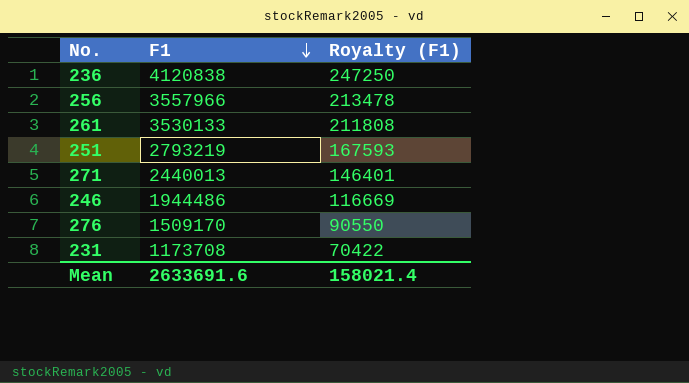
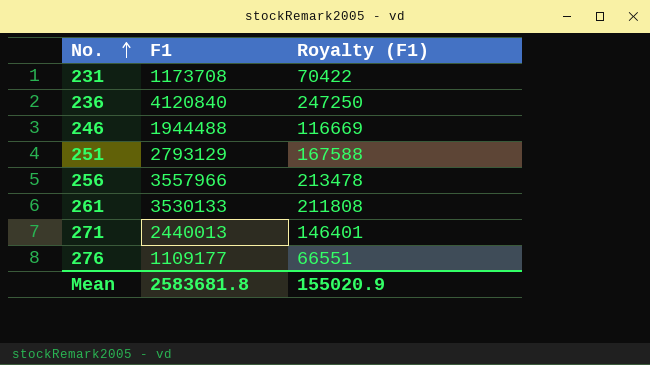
row order: F1 descending -> No. ascending
236 | F1: 4120838 -> 4120840
246 | F1: 1944486 -> 1944488
251 | F1: 2793219 -> 2793129
251 | Royalty (F1): 167593 -> 167588
276 | F1: 1509170 -> 1109177
276 | Royalty (F1): 90550 -> 66551
Mean | F1: 2633691.6 -> 2583681.8
Mean | Royalty (F1): 158021.4 -> 155020.9

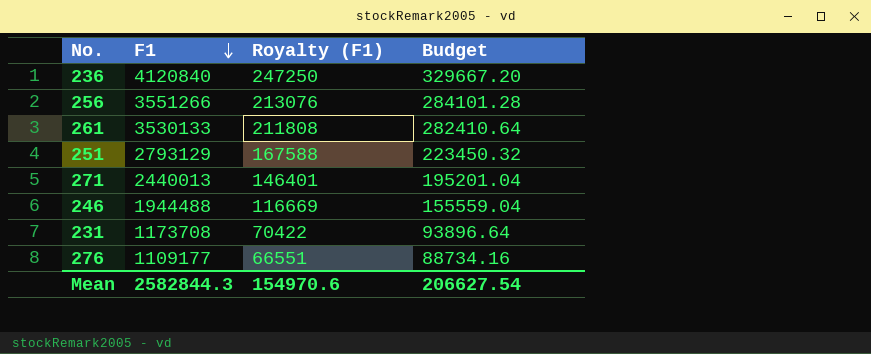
row order: No. ascending -> F1 descending
column Budget | formula: none -> [F1] * 0.08
256 | F1: 3557966 -> 3551266
256 | Royalty (F1): 213478 -> 213076
Mean | F1: 2583681.8 -> 2582844.3
Mean | Royalty (F1): 155020.9 -> 154970.6

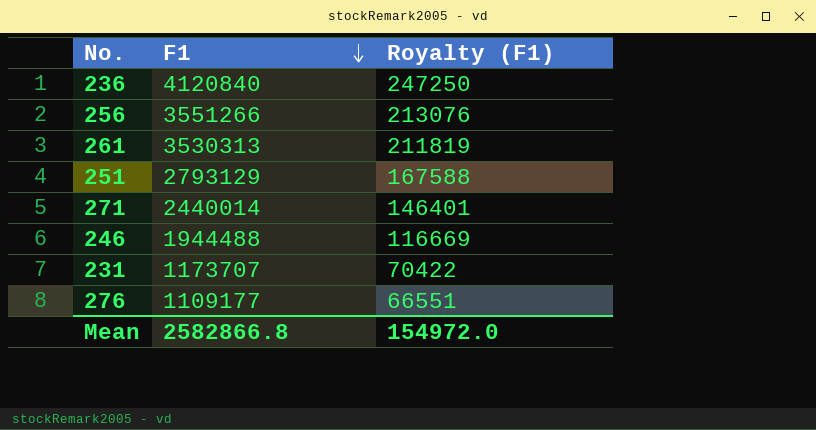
column Budget | formula: [F1] * 0.08 -> none
261 | F1: 3530133 -> 3530313
261 | Royalty (F1): 211808 -> 211819
271 | F1: 2440013 -> 2440014
231 | F1: 1173708 -> 1173707
Mean | F1: 2582844.3 -> 2582866.8
Mean | Royalty (F1): 154970.6 -> 154972.0

